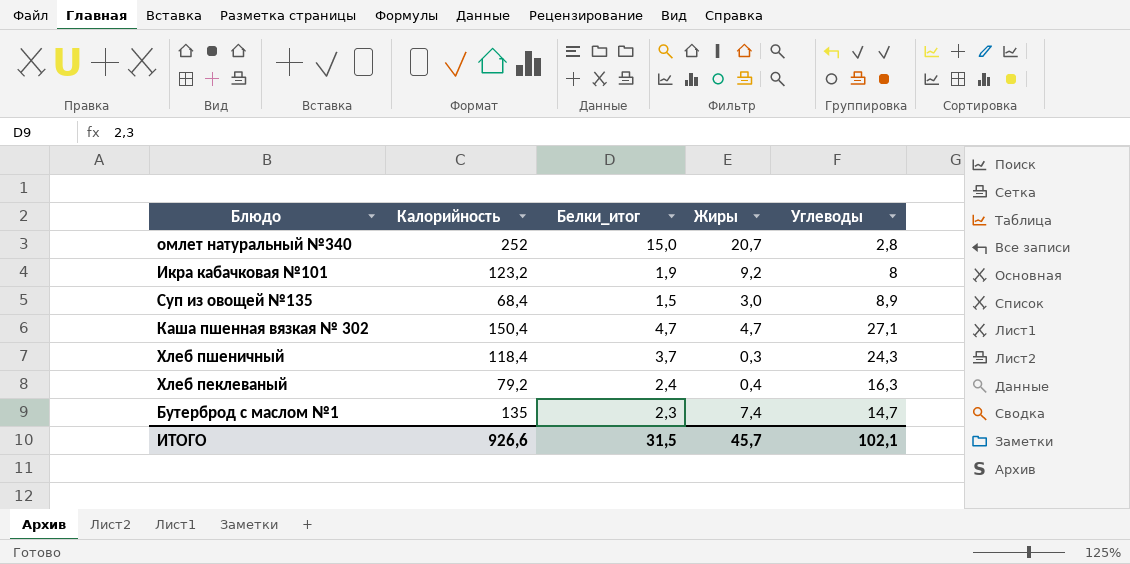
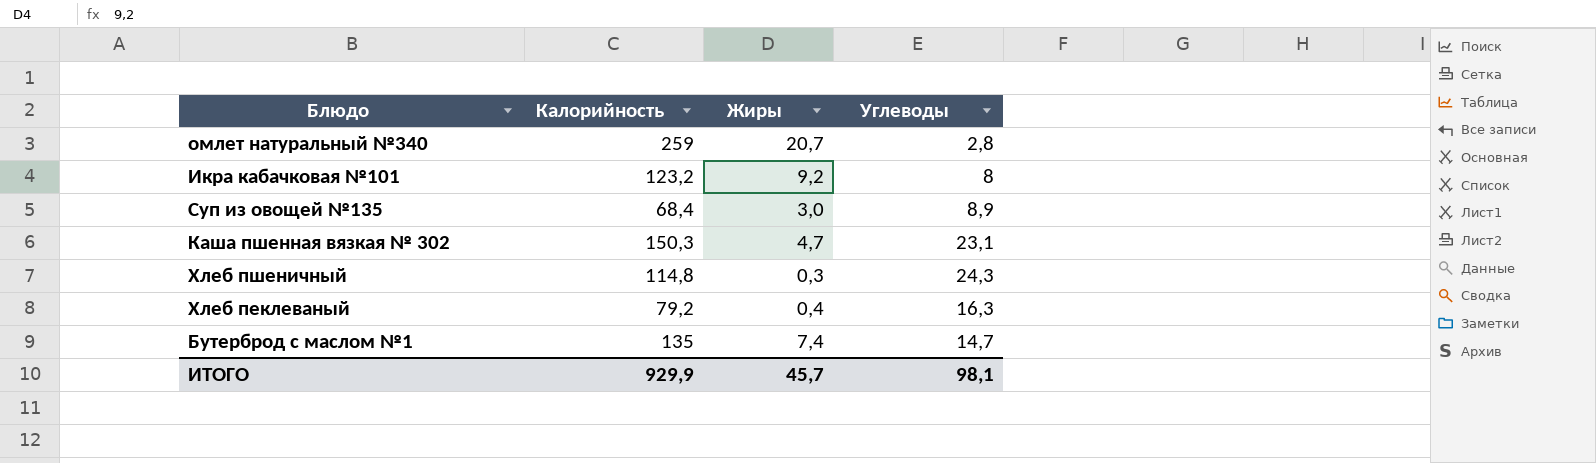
column Белки_итог | position: 3 -> none
омлет натуральный №340 | Калорийность: 252 -> 259
Каша пшенная вязкая № 302 | Калорийность: 150,4 -> 150,3
Каша пшенная вязкая № 302 | Углеводы: 27,1 -> 23,1
Хлеб пшеничный | Калорийность: 118,4 -> 114,8
ИТОГО | Калорийность: 926,6 -> 929,9
ИТОГО | Углеводы: 102,1 -> 98,1

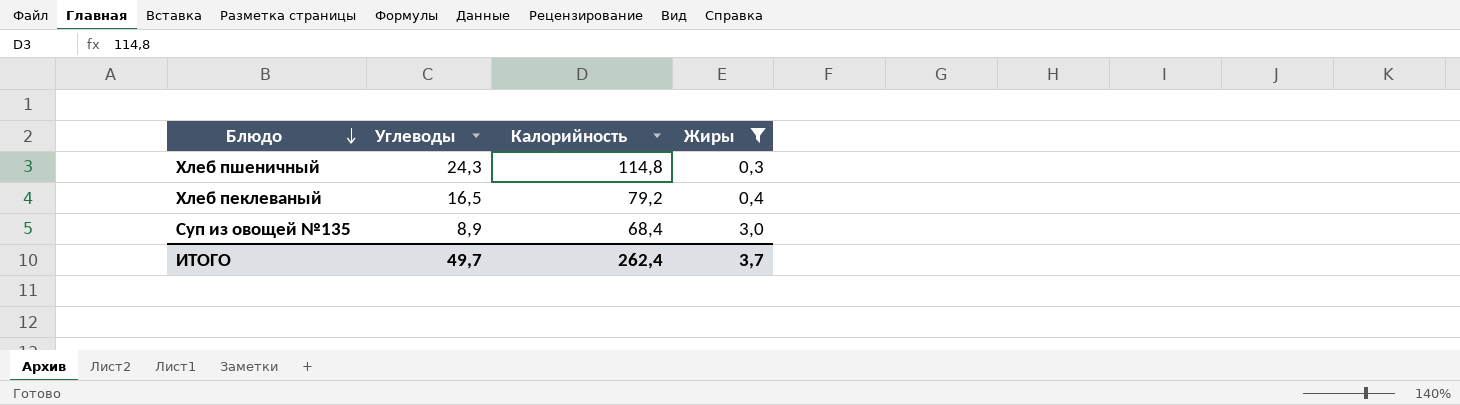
filter: none -> Жиры <= 3,0
row order: none -> Блюдо descending
column Углеводы | position: 4 -> 2
Хлеб пеклеваный | Углеводы: 16,3 -> 16,5
ИТОГО | Углеводы: 98,1 -> 49,7
ИТОГО | Калорийность: 929,9 -> 262,4
ИТОГО | Жиры: 45,7 -> 3,7

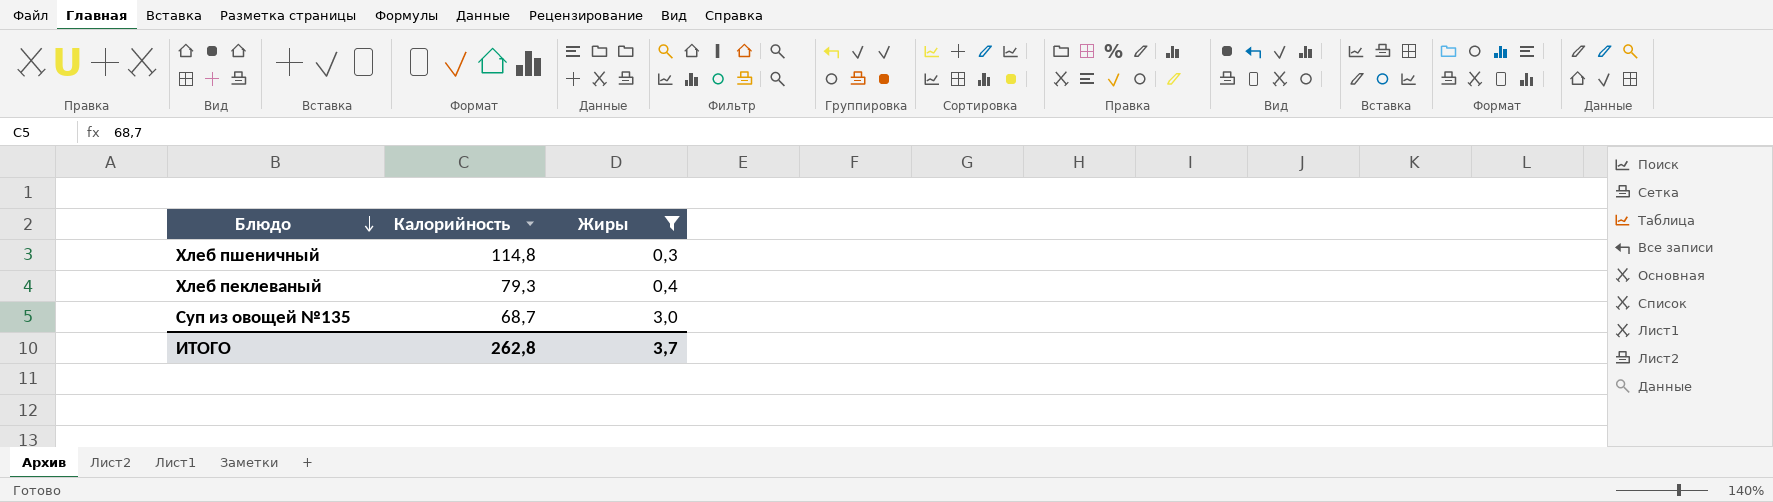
column Углеводы | position: 2 -> none
Хлеб пеклеваный | Калорийность: 79,2 -> 79,3
Суп из овощей №135 | Калорийность: 68,4 -> 68,7
ИТОГО | Калорийность: 262,4 -> 262,8

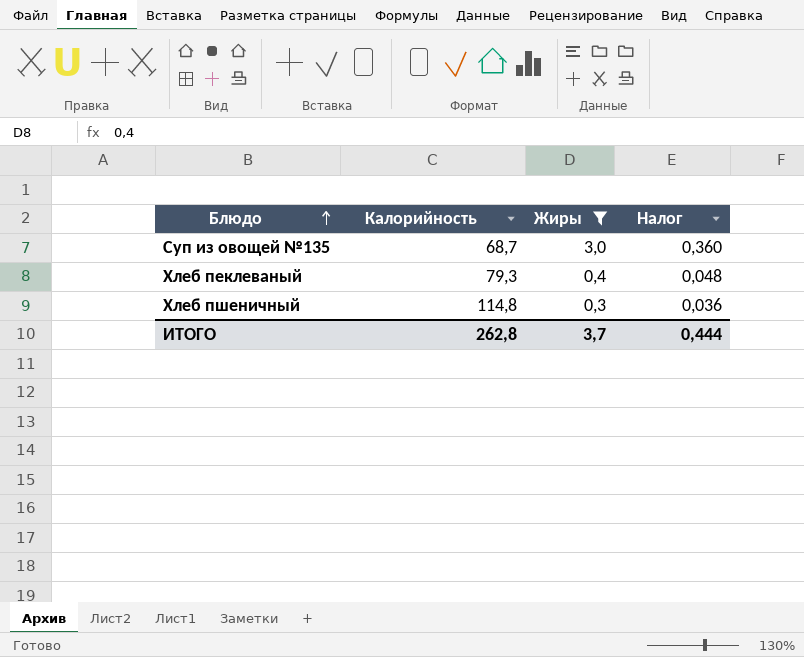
row order: Блюдо descending -> Блюдо ascending
column Налог | formula: none -> [Жиры] * 0,12

